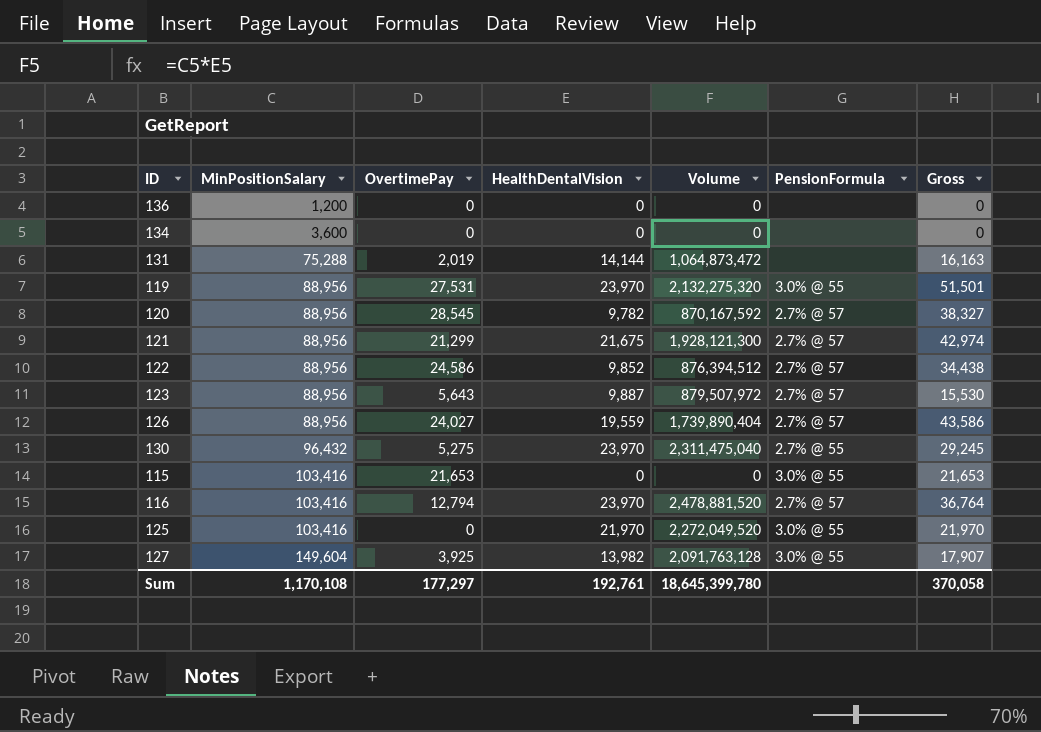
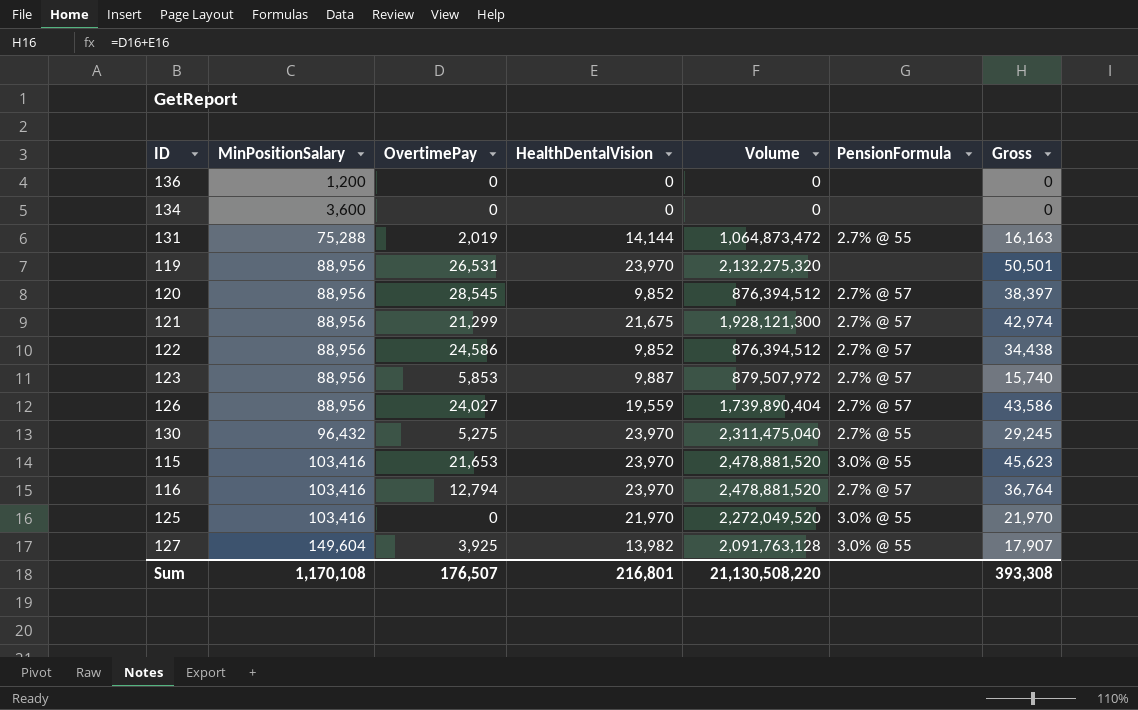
131 | PensionFormula: none -> 2.7% @ 55
119 | OvertimePay: 27,531 -> 26,531
119 | PensionFormula: 3.0% @ 55 -> none
119 | Gross: 51,501 -> 50,501
120 | HealthDentalVision: 9,782 -> 9,852
120 | Volume: 870,167,592 -> 876,394,512
120 | Gross: 38,327 -> 38,397
123 | OvertimePay: 5,643 -> 5,853
123 | Gross: 15,530 -> 15,740
115 | HealthDentalVision: 0 -> 23,970
115 | Volume: 0 -> 2,478,881,520
115 | Gross: 21,653 -> 45,623
Sum | OvertimePay: 177,297 -> 176,507
Sum | HealthDentalVision: 192,761 -> 216,801
Sum | Volume: 18,645,399,780 -> 21,130,508,220
Sum | Gross: 370,058 -> 393,308

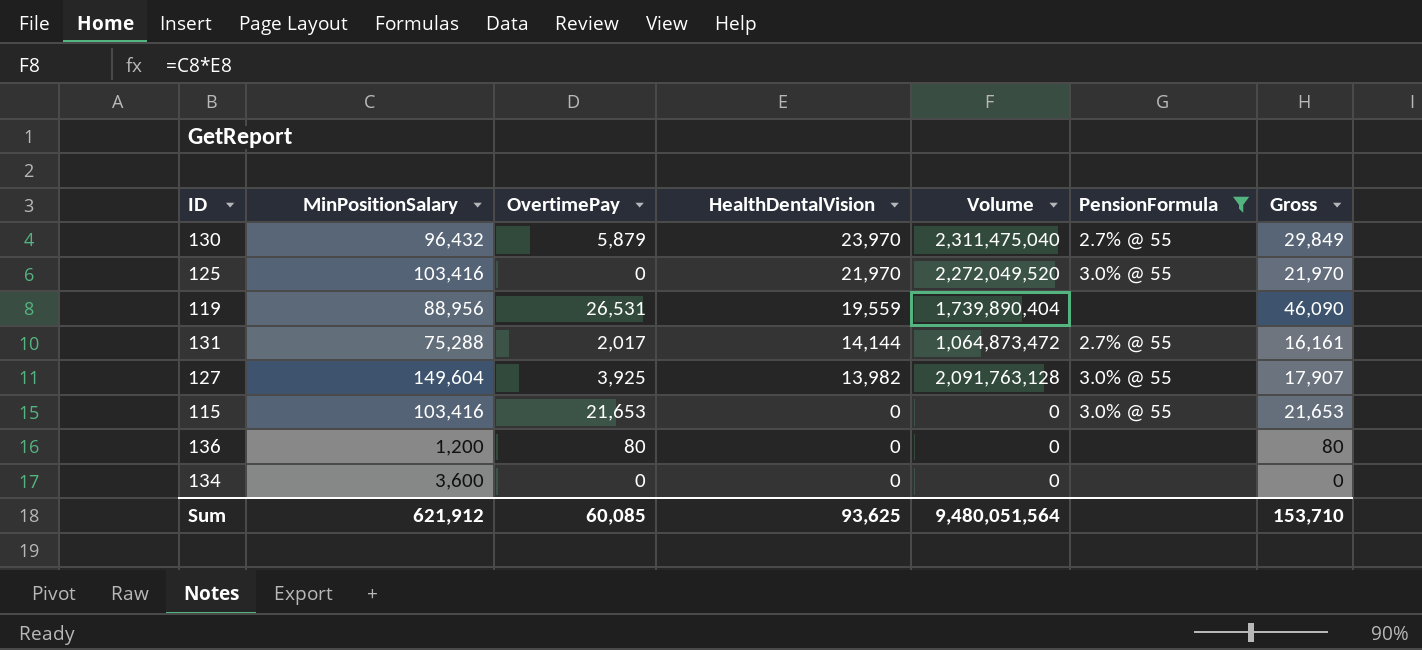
filter: none -> PensionFormula != 2.7% @ 57
row order: MinPositionSalary ascending -> HealthDentalVision descending
130 | OvertimePay: 5,275 -> 5,879
130 | Gross: 29,245 -> 29,849
119 | HealthDentalVision: 23,970 -> 19,559
119 | Volume: 2,132,275,320 -> 1,739,890,404
119 | Gross: 50,501 -> 46,090
131 | OvertimePay: 2,019 -> 2,017
131 | Gross: 16,163 -> 16,161
115 | HealthDentalVision: 23,970 -> 0
115 | Volume: 2,478,881,520 -> 0
115 | Gross: 45,623 -> 21,653
136 | OvertimePay: 0 -> 80
136 | Gross: 0 -> 80
Sum | MinPositionSalary: 1,170,108 -> 621,912
Sum | OvertimePay: 176,507 -> 60,085
Sum | HealthDentalVision: 216,801 -> 93,625
Sum | Volume: 21,130,508,220 -> 9,480,051,564
Sum | Gross: 393,308 -> 153,710

